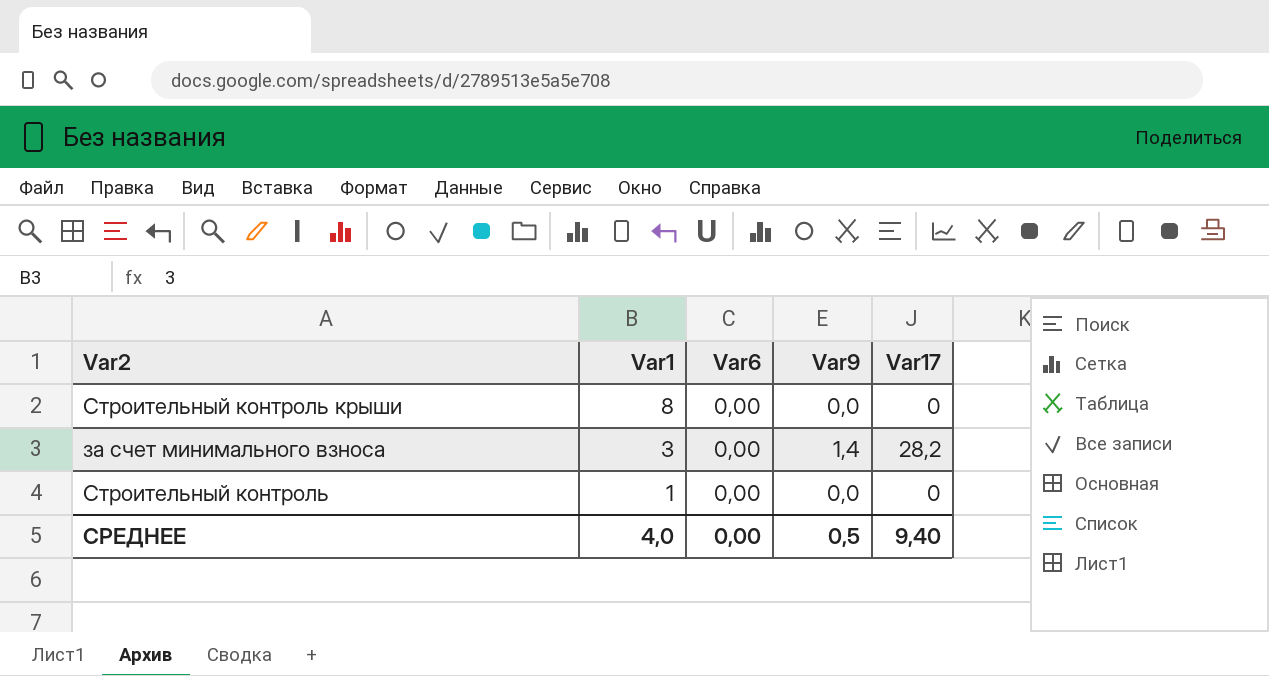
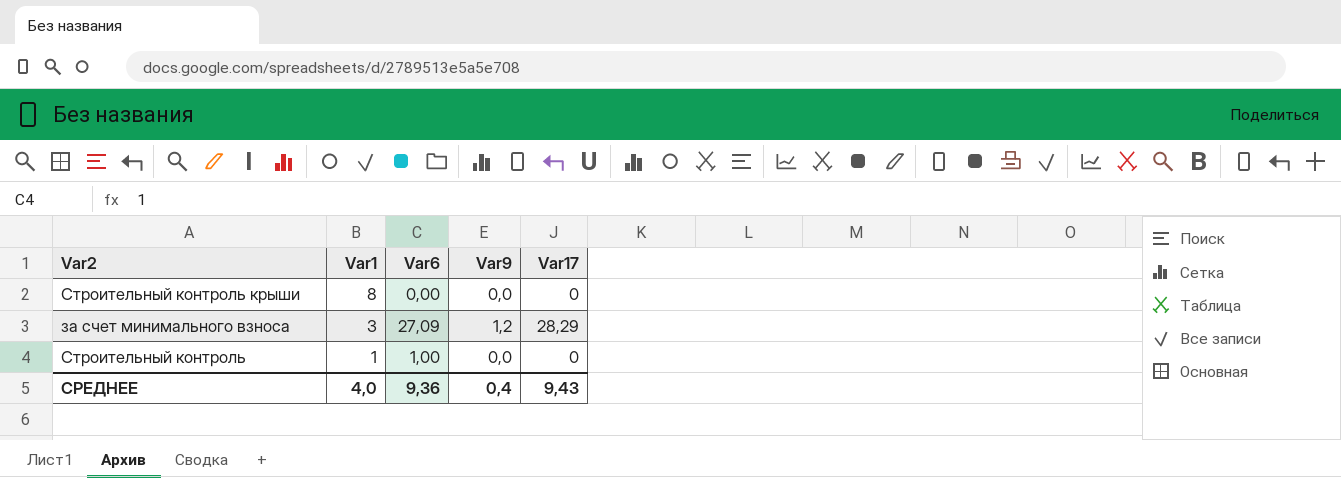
за счет минимального взноса | Var6: 0,00 -> 27,09
за счет минимального взноса | Var9: 1,4 -> 1,2
за счет минимального взноса | Var17: 28,2 -> 28,29
Строительный контроль | Var6: 0,00 -> 1,00
СРЕДНЕЕ | Var6: 0,00 -> 9,36
СРЕДНЕЕ | Var9: 0,5 -> 0,4
СРЕДНЕЕ | Var17: 9,40 -> 9,43

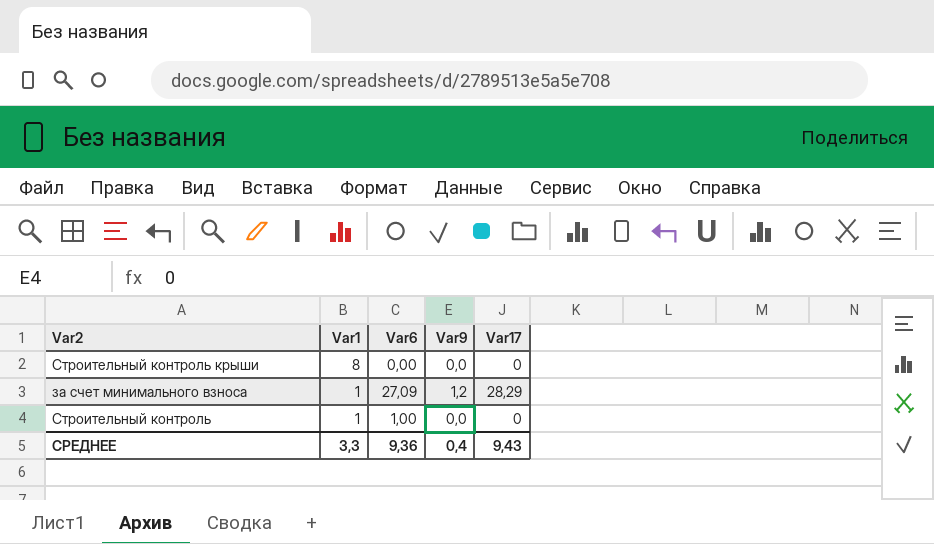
за счет минимального взноса | Var1: 3 -> 1
СРЕДНЕЕ | Var1: 4,0 -> 3,3

